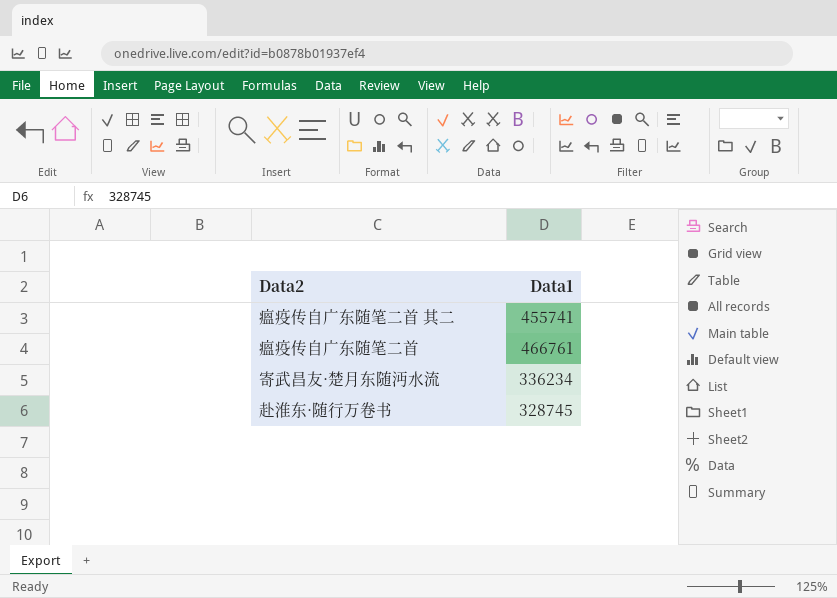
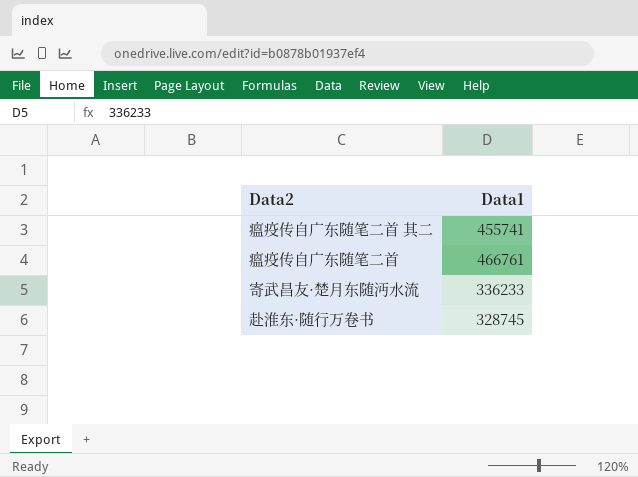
寄武昌友·楚月东随沔水流 | Data1: 336234 -> 336233

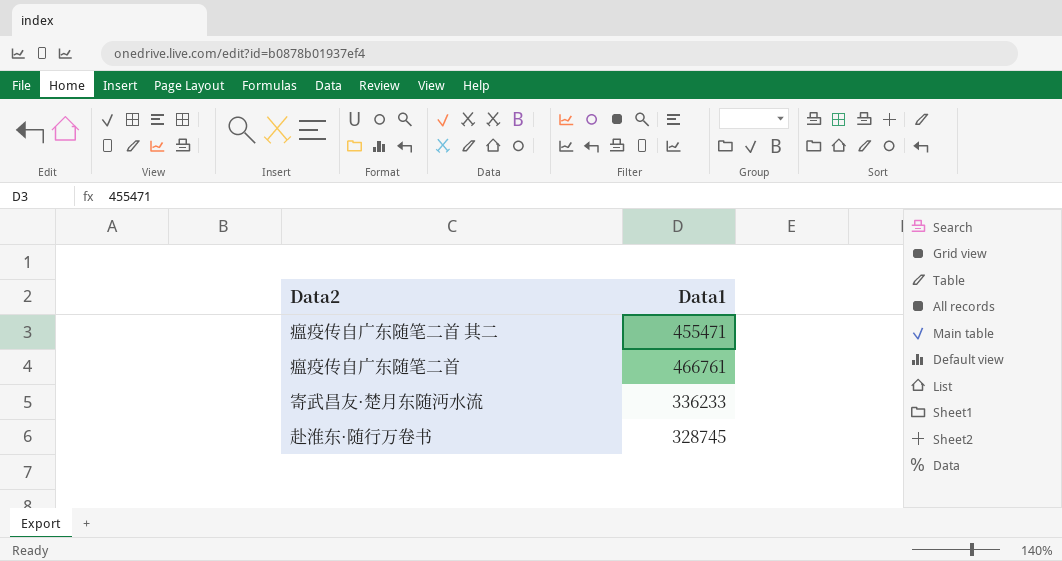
瘟疫传自广东随笔二首 其二 | Data1: 455741 -> 455471

